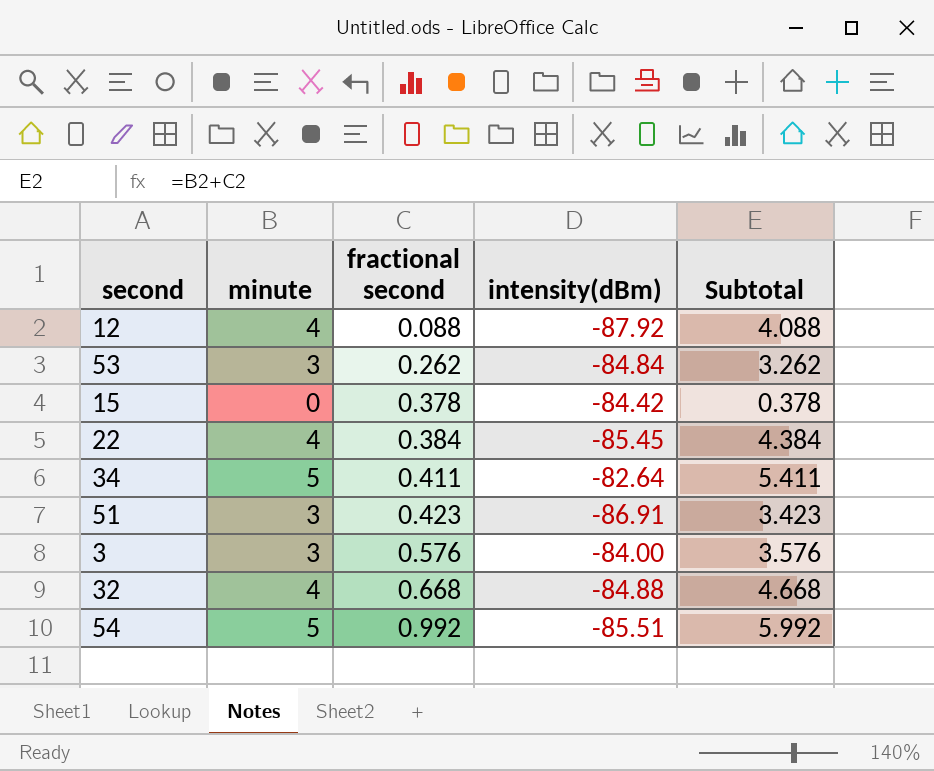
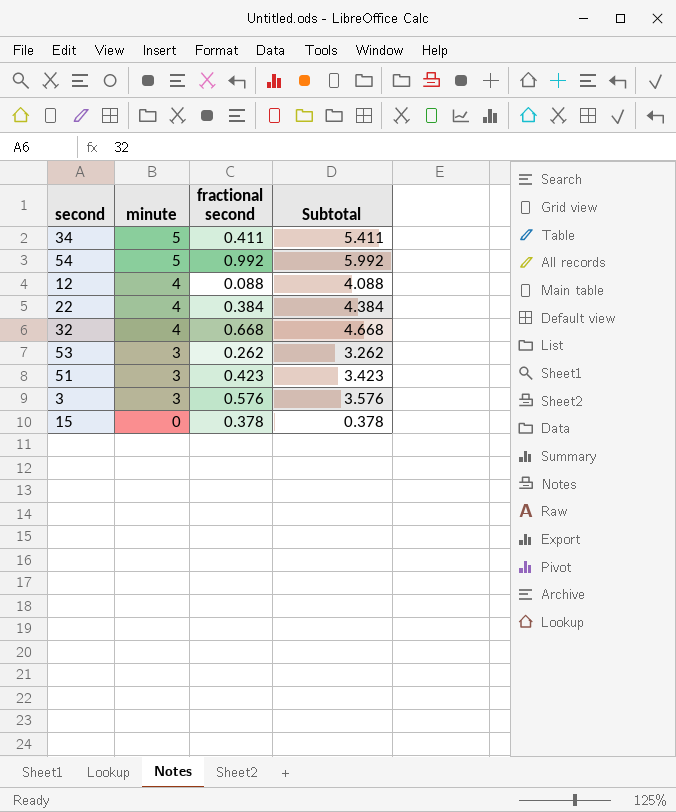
row order: fractional second ascending -> minute descending
column intensity(dBm) | position: 4 -> none

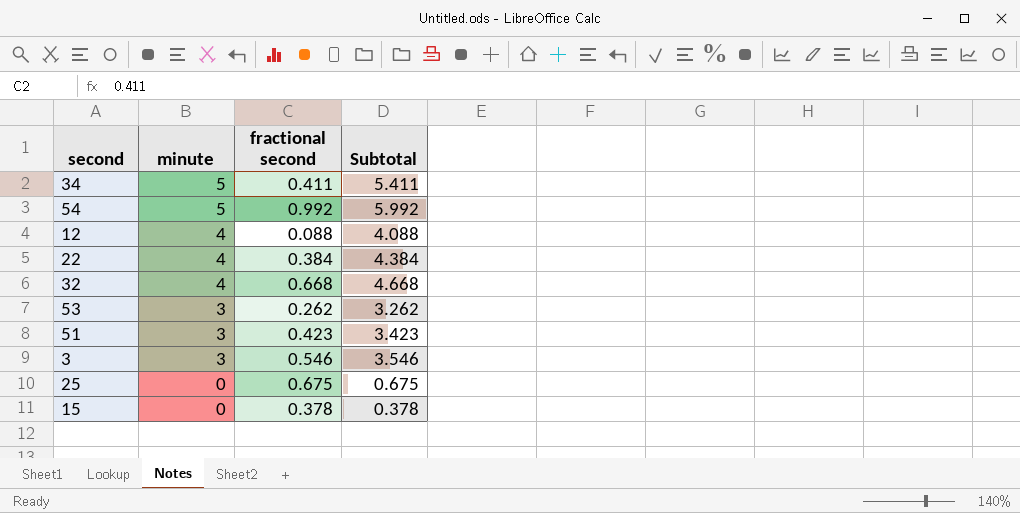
3 | fractional second: 0.576 -> 0.546
3 | Subtotal: 3.576 -> 3.546
row 25: none -> 0 | 0.675 | 0.675

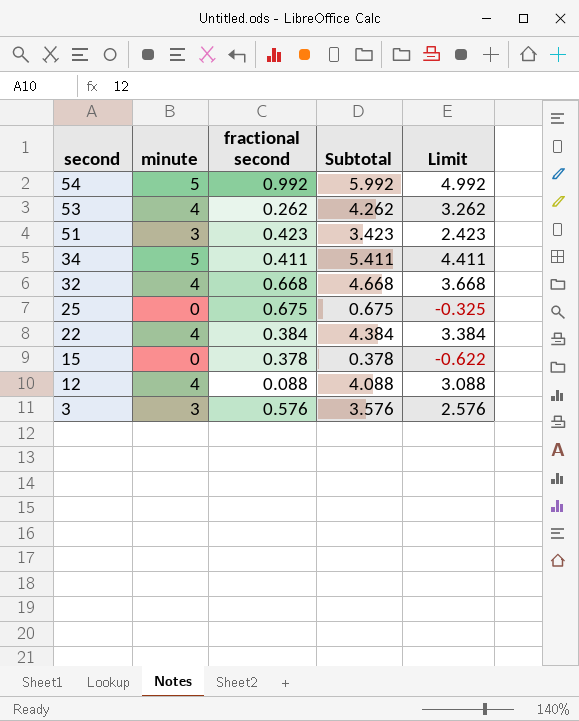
row order: minute descending -> second descending
column Limit | formula: none -> [Subtotal] - 1
53 | minute: 3 -> 4
53 | Subtotal: 3.262 -> 4.262
3 | fractional second: 0.546 -> 0.576
3 | Subtotal: 3.546 -> 3.576

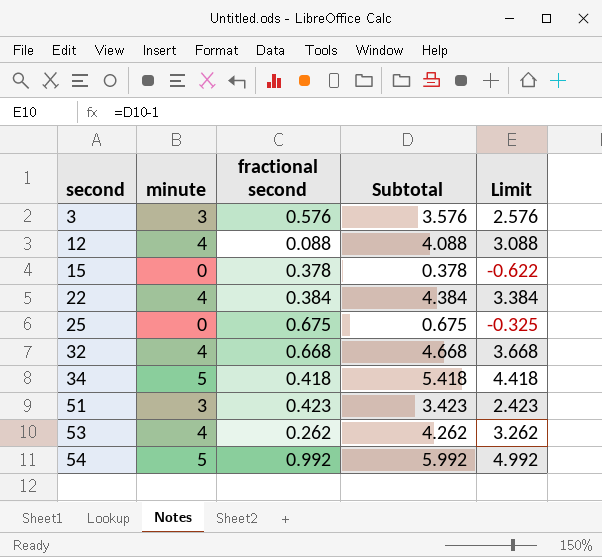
row order: second descending -> second ascending
34 | fractional second: 0.411 -> 0.418
34 | Subtotal: 5.411 -> 5.418
34 | Limit: 4.411 -> 4.418

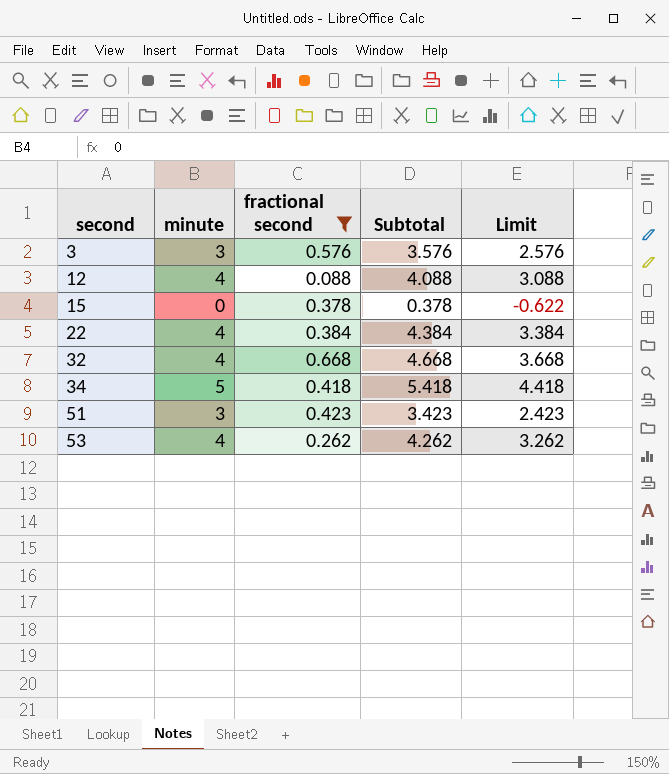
filter: none -> fractional second <= 0.668

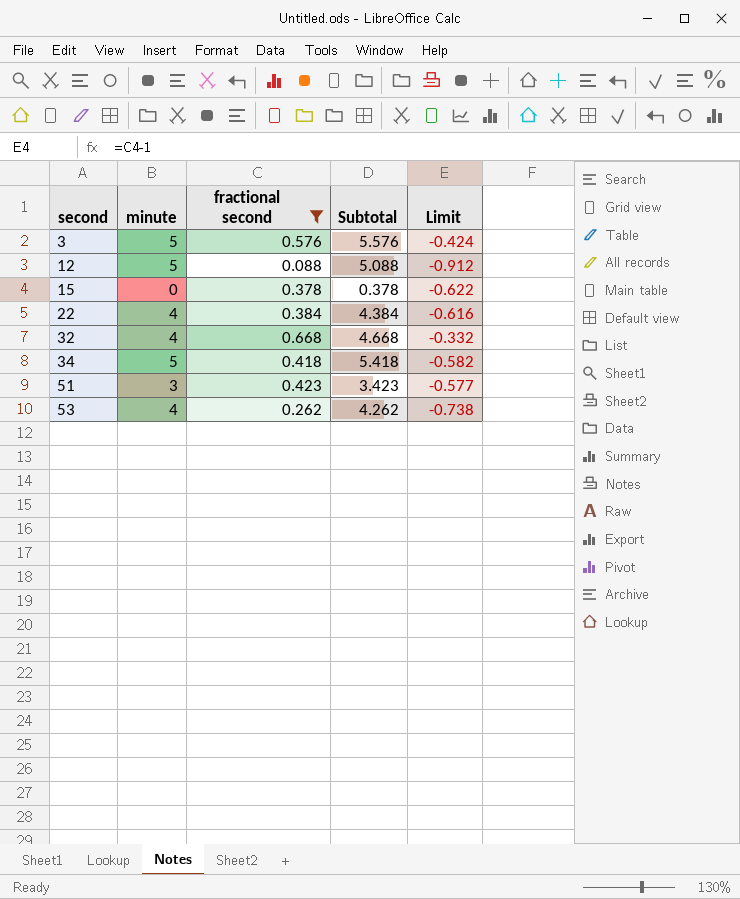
column Limit | formula: [Subtotal] - 1 -> [fractional second] - 1
3 | minute: 3 -> 5
3 | Subtotal: 3.576 -> 5.576
12 | minute: 4 -> 5
12 | Subtotal: 4.088 -> 5.088

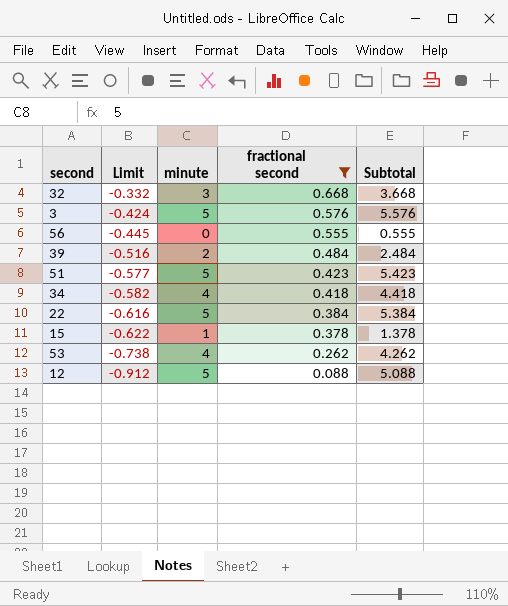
row order: second ascending -> Limit descending
column Limit | position: 5 -> 2
32 | minute: 4 -> 3
32 | Subtotal: 4.668 -> 3.668
row 56: none -> -0.445 | 0 | 0.555 | 0.555
row 39: none -> -0.516 | 2 | 0.484 | 2.484
51 | minute: 3 -> 5
51 | Subtotal: 3.423 -> 5.423
34 | minute: 5 -> 4
34 | Subtotal: 5.418 -> 4.418
22 | minute: 4 -> 5
22 | Subtotal: 4.384 -> 5.384
15 | minute: 0 -> 1
15 | Subtotal: 0.378 -> 1.378

